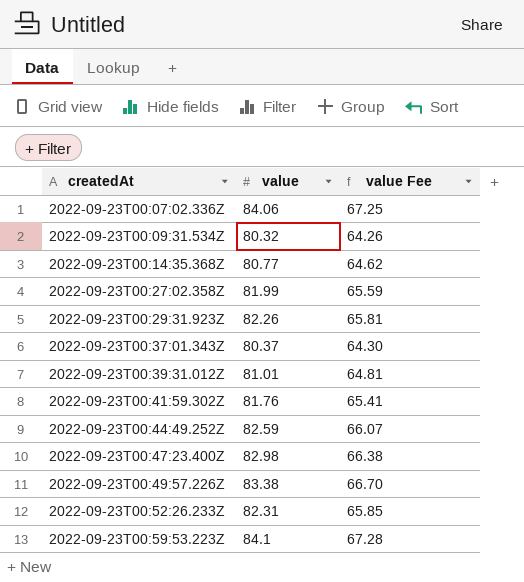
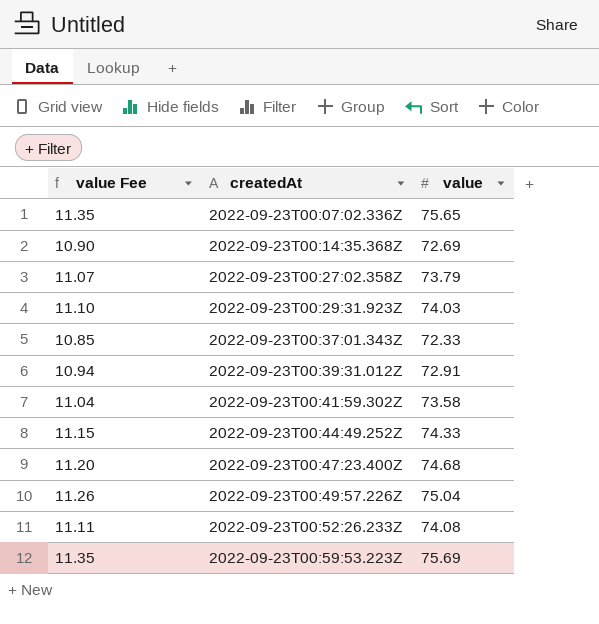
column value Fee | formula: [value] * 0.8 -> [value] * 0.15
column value Fee | position: 3 -> 1
row 2022-09-23T00:09:31.534Z: 80.32 | 64.26 -> none
2022-09-23T00:07:02.336Z | value: 84.06 -> 75.65
2022-09-23T00:14:35.368Z | value: 80.77 -> 72.69
2022-09-23T00:27:02.358Z | value: 81.99 -> 73.79
2022-09-23T00:29:31.923Z | value: 82.26 -> 74.03
2022-09-23T00:37:01.343Z | value: 80.37 -> 72.33
2022-09-23T00:39:31.012Z | value: 81.01 -> 72.91
2022-09-23T00:41:59.302Z | value: 81.76 -> 73.58
2022-09-23T00:44:49.252Z | value: 82.59 -> 74.33
2022-09-23T00:47:23.400Z | value: 82.98 -> 74.68
2022-09-23T00:49:57.226Z | value: 83.38 -> 75.04
2022-09-23T00:52:26.233Z | value: 82.31 -> 74.08
2022-09-23T00:59:53.223Z | value: 84.1 -> 75.69

